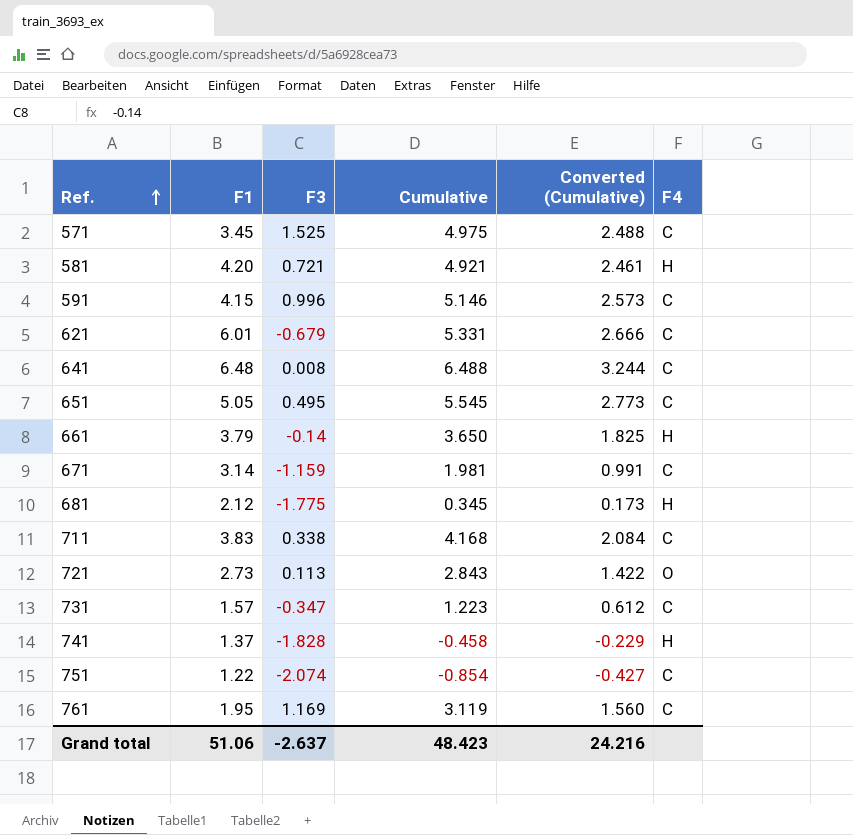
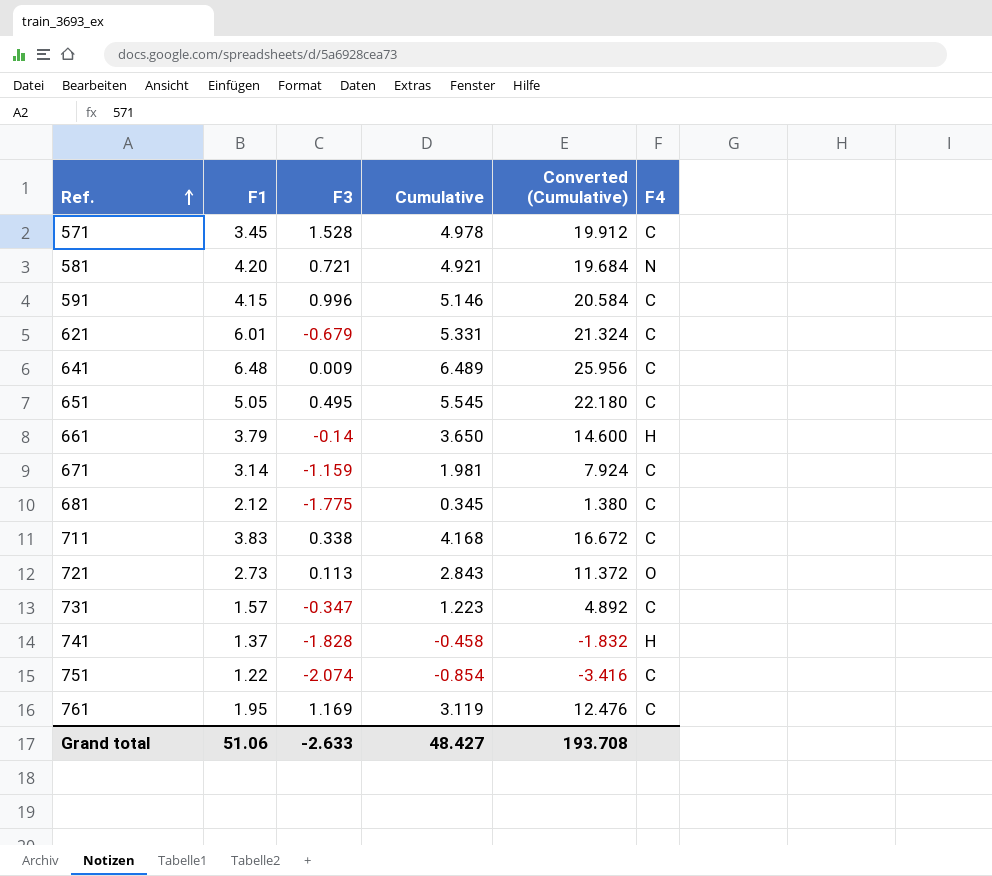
column Converted (Cumulative) | formula: [Cumulative] * 0.5 -> [Cumulative] * 4
571 | F3: 1.525 -> 1.528
571 | Cumulative: 4.975 -> 4.978
581 | F4: H -> N
641 | F3: 0.008 -> 0.009
641 | Cumulative: 6.488 -> 6.489
681 | F4: H -> C
Grand total | F3: -2.637 -> -2.633
Grand total | Cumulative: 48.423 -> 48.427
Grand total | Converted (Cumulative): 24.216 -> 193.708

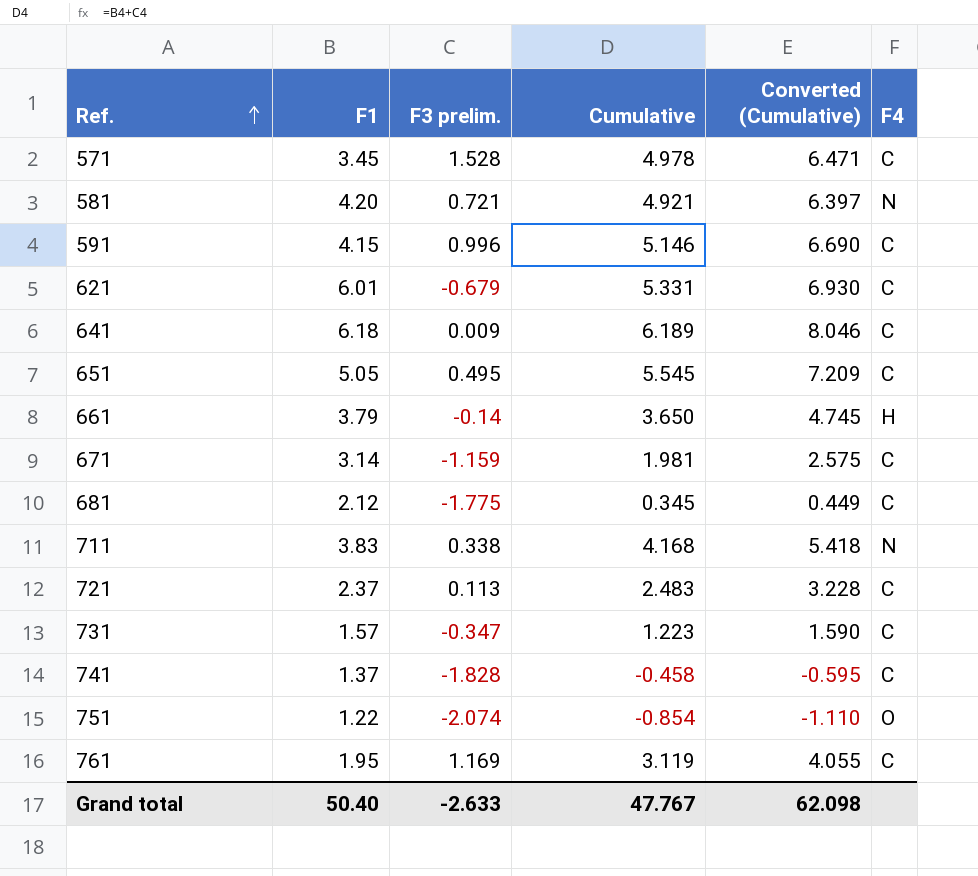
column name: F3 -> F3 prelim.
column Converted (Cumulative) | formula: [Cumulative] * 4 -> [Cumulative] * 1.3
641 | F1: 6.48 -> 6.18
641 | Cumulative: 6.489 -> 6.189
711 | F4: C -> N
721 | F1: 2.73 -> 2.37
721 | Cumulative: 2.843 -> 2.483
721 | F4: O -> C
741 | F4: H -> C
751 | F4: C -> O
Grand total | F1: 51.06 -> 50.40
Grand total | Cumulative: 48.427 -> 47.767
Grand total | Converted (Cumulative): 193.708 -> 62.098

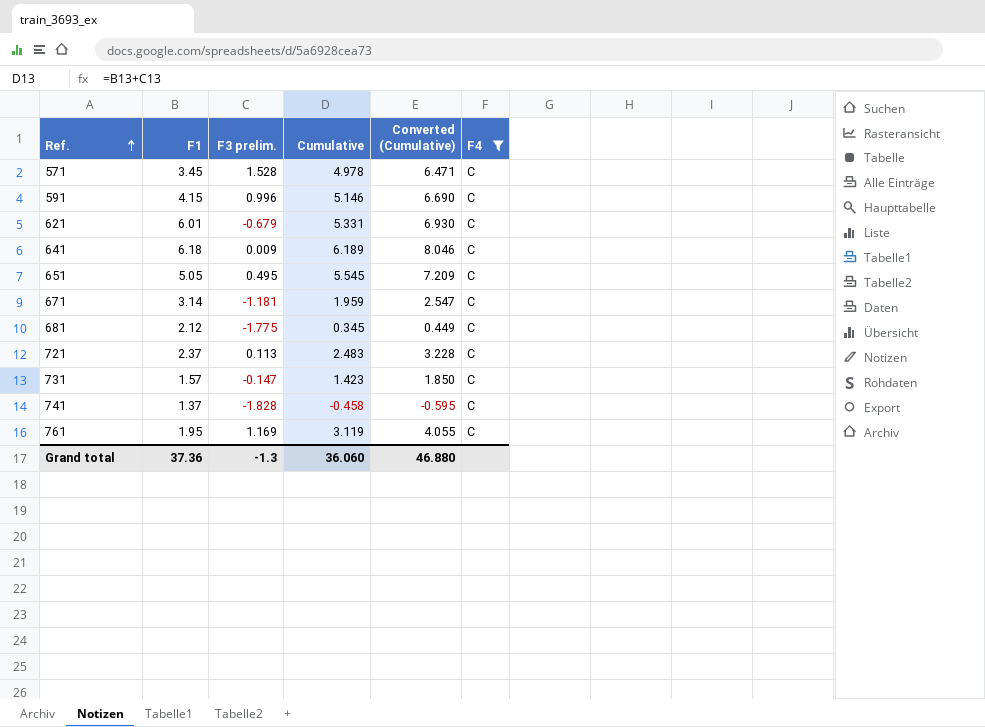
filter: none -> F4 = C
671 | F3 prelim.: -1.159 -> -1.181
671 | Cumulative: 1.981 -> 1.959
671 | Converted (Cumulative): 2.575 -> 2.547
731 | F3 prelim.: -0.347 -> -0.147
731 | Cumulative: 1.223 -> 1.423
731 | Converted (Cumulative): 1.590 -> 1.850
Grand total | F1: 50.40 -> 37.36
Grand total | F3 prelim.: -2.633 -> -1.3
Grand total | Cumulative: 47.767 -> 36.060
Grand total | Converted (Cumulative): 62.098 -> 46.880

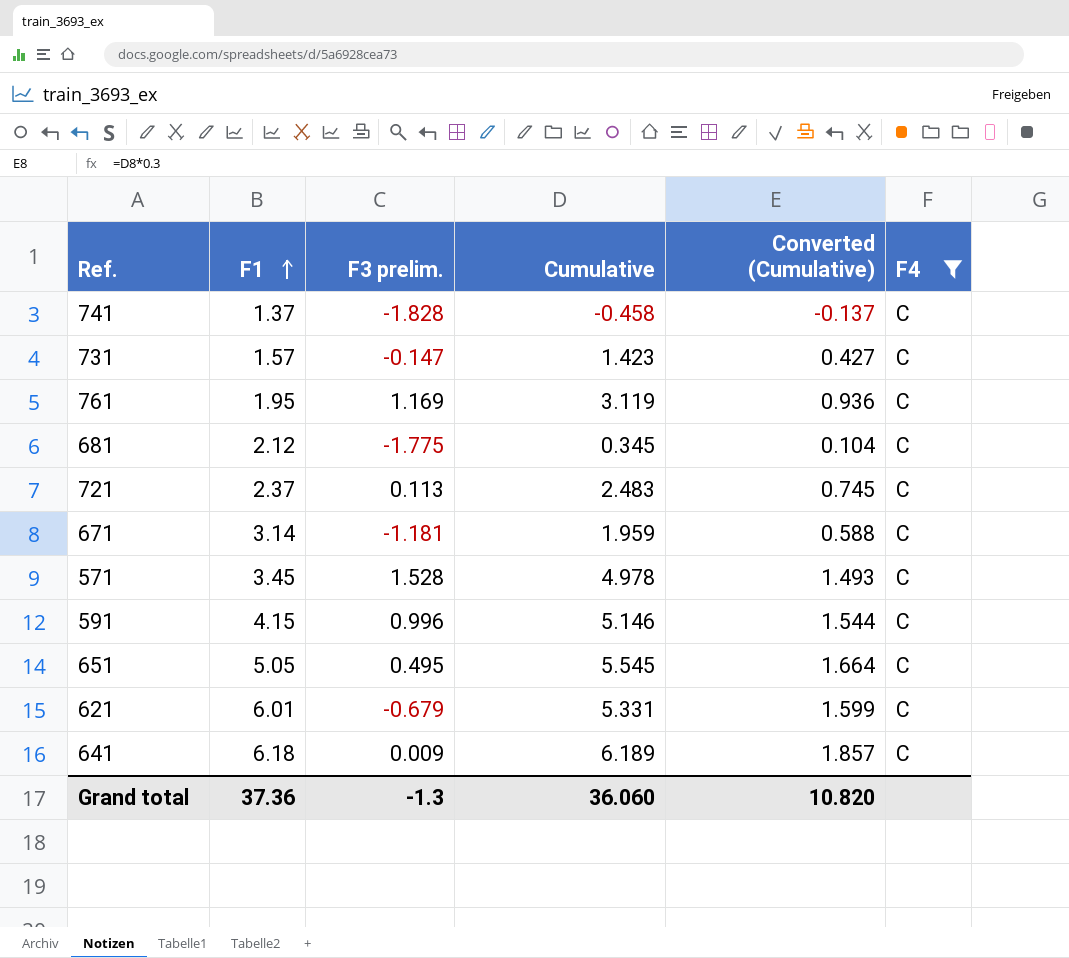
row order: Ref. ascending -> F1 ascending
column Converted (Cumulative) | formula: [Cumulative] * 1.3 -> [Cumulative] * 0.3
Grand total | Converted (Cumulative): 46.880 -> 10.820

